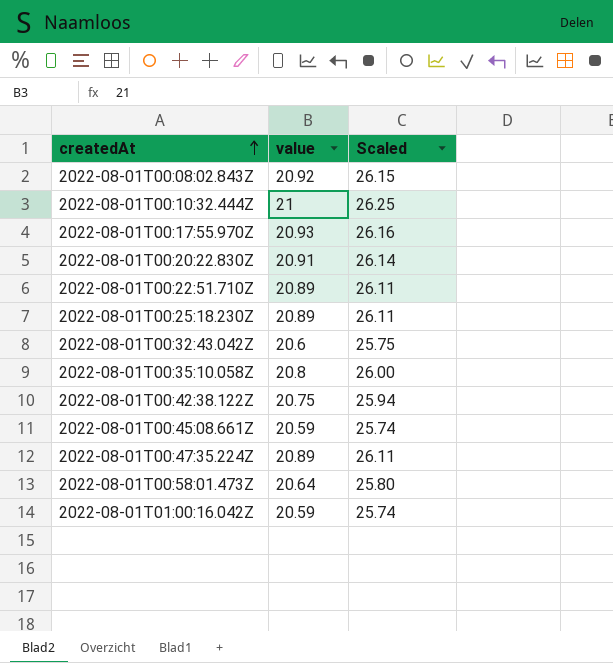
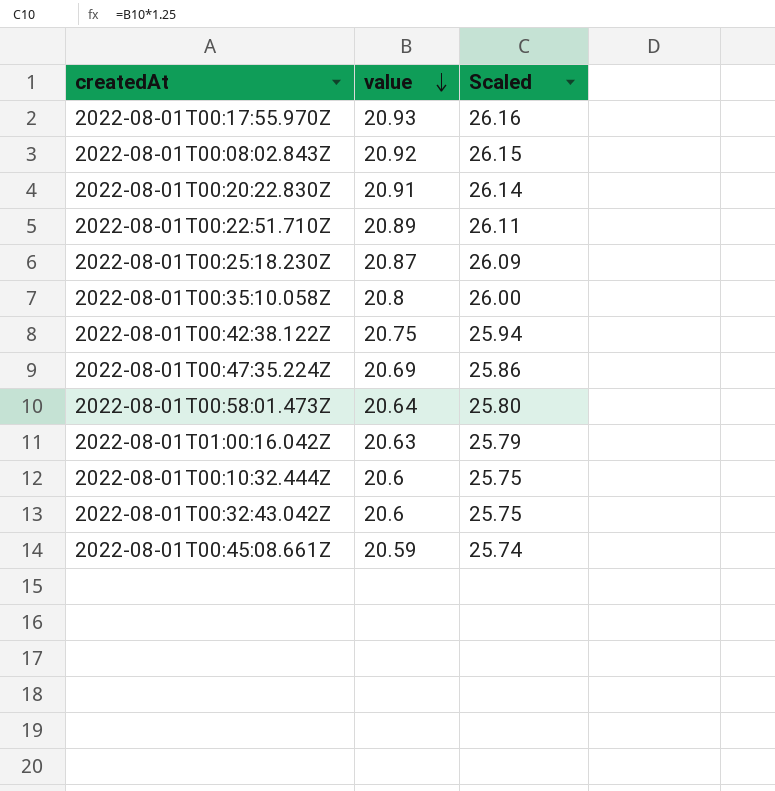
row order: createdAt ascending -> value descending
2022-08-01T00:25:18.230Z | value: 20.89 -> 20.87
2022-08-01T00:25:18.230Z | Scaled: 26.11 -> 26.09
2022-08-01T00:47:35.224Z | value: 20.89 -> 20.69
2022-08-01T00:47:35.224Z | Scaled: 26.11 -> 25.86
2022-08-01T01:00:16.042Z | value: 20.59 -> 20.63
2022-08-01T01:00:16.042Z | Scaled: 25.74 -> 25.79
2022-08-01T00:10:32.444Z | value: 21 -> 20.6
2022-08-01T00:10:32.444Z | Scaled: 26.25 -> 25.75

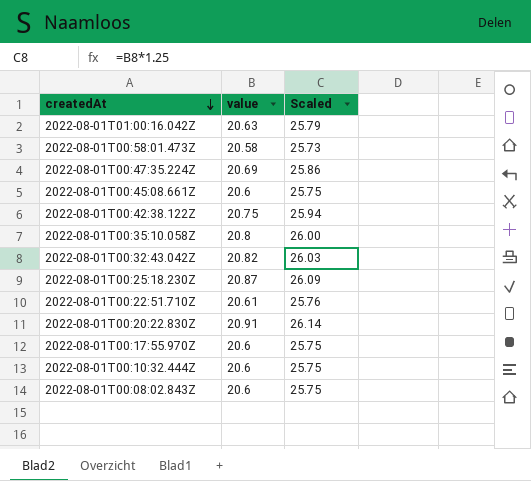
row order: value descending -> createdAt descending
2022-08-01T00:58:01.473Z | value: 20.64 -> 20.58
2022-08-01T00:58:01.473Z | Scaled: 25.80 -> 25.73
2022-08-01T00:45:08.661Z | value: 20.59 -> 20.6
2022-08-01T00:45:08.661Z | Scaled: 25.74 -> 25.75
2022-08-01T00:32:43.042Z | value: 20.6 -> 20.82
2022-08-01T00:32:43.042Z | Scaled: 25.75 -> 26.03
2022-08-01T00:22:51.710Z | value: 20.89 -> 20.61
2022-08-01T00:22:51.710Z | Scaled: 26.11 -> 25.76
2022-08-01T00:17:55.970Z | value: 20.93 -> 20.6
2022-08-01T00:17:55.970Z | Scaled: 26.16 -> 25.75
2022-08-01T00:08:02.843Z | value: 20.92 -> 20.6
2022-08-01T00:08:02.843Z | Scaled: 26.15 -> 25.75

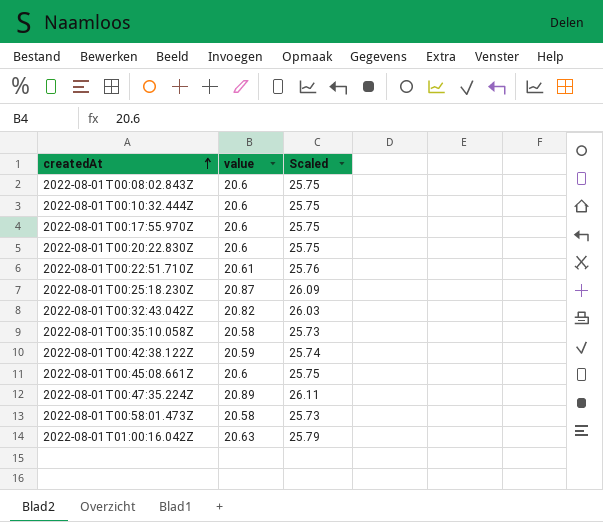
row order: createdAt descending -> createdAt ascending
2022-08-01T00:20:22.830Z | value: 20.91 -> 20.6
2022-08-01T00:20:22.830Z | Scaled: 26.14 -> 25.75
2022-08-01T00:35:10.058Z | value: 20.8 -> 20.58
2022-08-01T00:35:10.058Z | Scaled: 26.00 -> 25.73
2022-08-01T00:42:38.122Z | value: 20.75 -> 20.59
2022-08-01T00:42:38.122Z | Scaled: 25.94 -> 25.74
2022-08-01T00:47:35.224Z | value: 20.69 -> 20.89
2022-08-01T00:47:35.224Z | Scaled: 25.86 -> 26.11

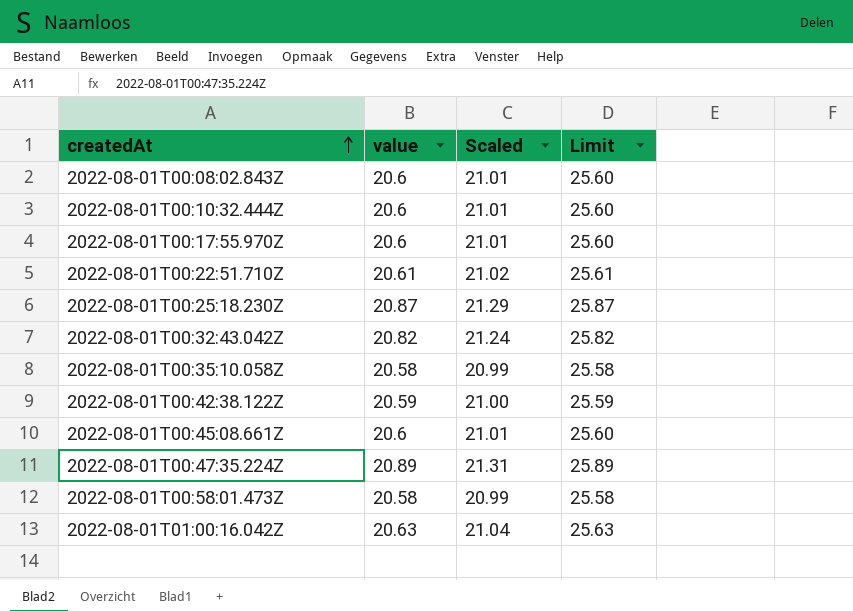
column Scaled | formula: [value] * 1.25 -> [value] * 1.02
column Limit | formula: none -> [value] + 5
row 2022-08-01T00:20:22.830Z: 20.6 | 25.75 -> none

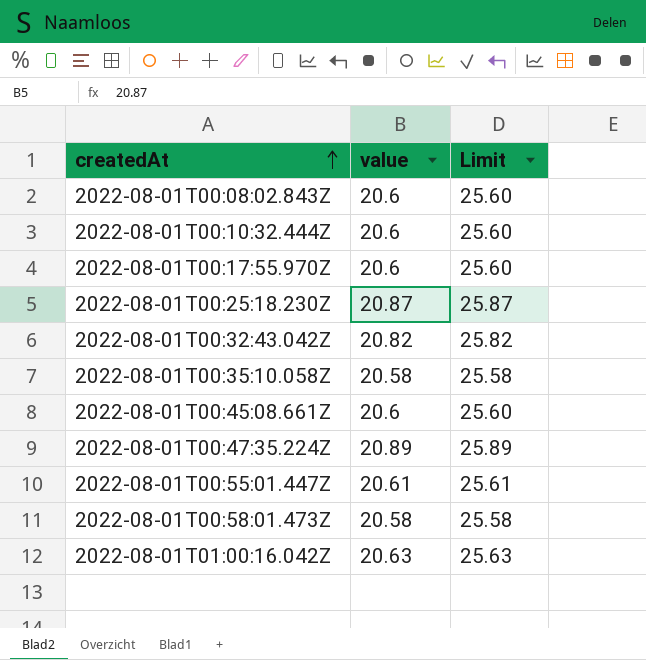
column Scaled | formula: [value] * 1.02 -> none
row 2022-08-01T00:22:51.710Z: 20.61 | 21.02 | 25.61 -> none
row 2022-08-01T00:42:38.122Z: 20.59 | 21.00 | 25.59 -> none
row 2022-08-01T00:55:01.447Z: none -> 20.61 | 25.61

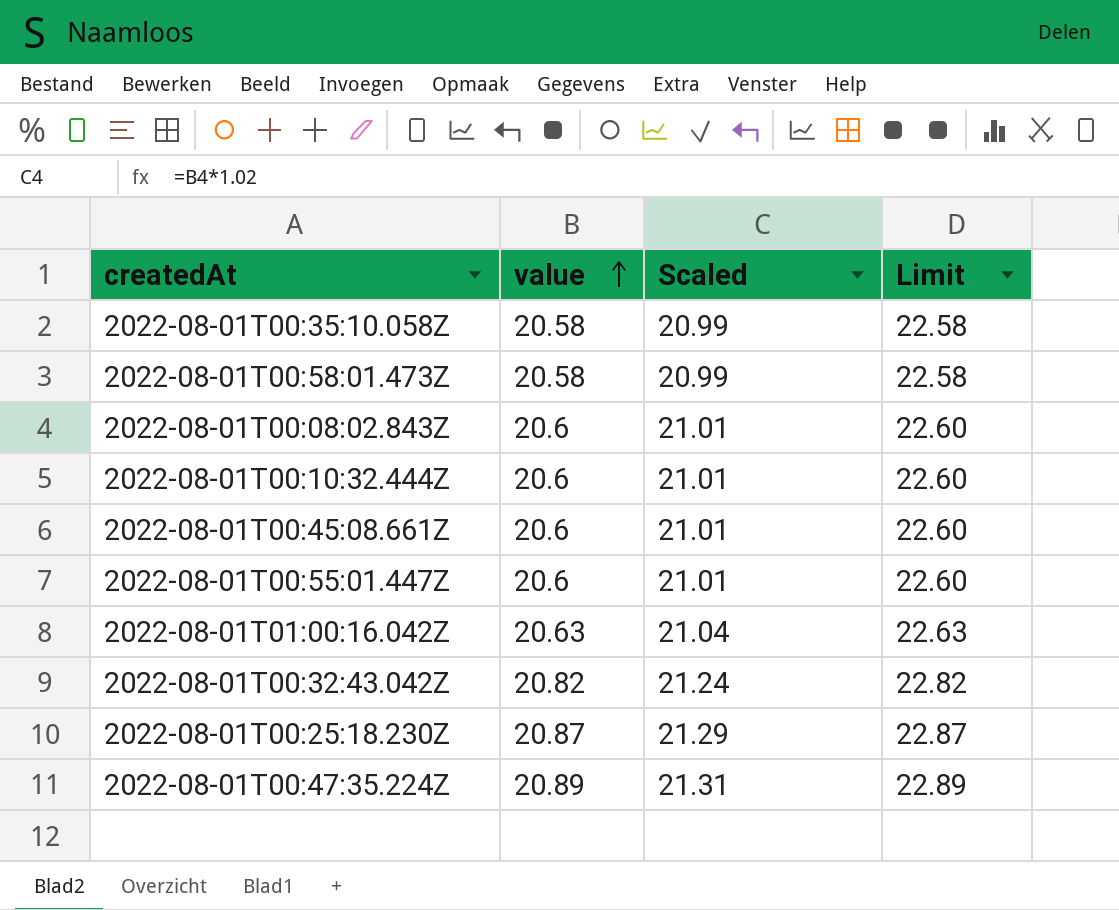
row order: createdAt ascending -> value ascending
column Scaled | formula: none -> [value] * 1.02
column Limit | formula: [value] + 5 -> [value] + 2
row 2022-08-01T00:17:55.970Z: 20.6 | 25.60 -> none
2022-08-01T00:55:01.447Z | value: 20.61 -> 20.6

